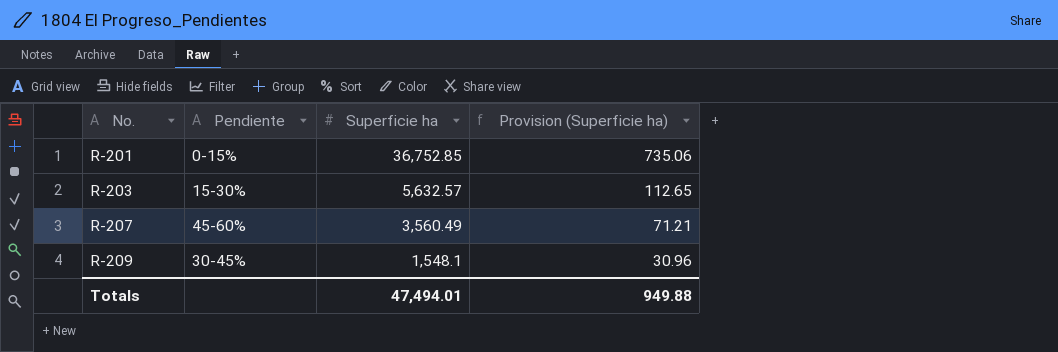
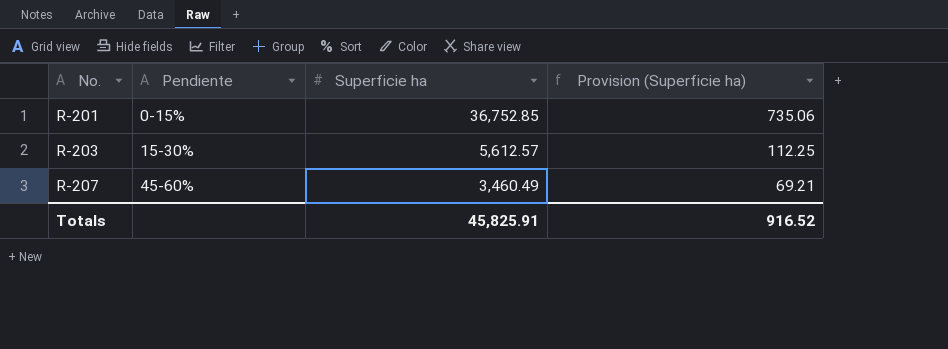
row R-209: 30-45% | 1,548.1 | 30.96 -> none
R-203 | Superficie ha: 5,632.57 -> 5,612.57
R-203 | Provision (Superficie ha): 112.65 -> 112.25
R-207 | Superficie ha: 3,560.49 -> 3,460.49
R-207 | Provision (Superficie ha): 71.21 -> 69.21
Totals | Superficie ha: 47,494.01 -> 45,825.91
Totals | Provision (Superficie ha): 949.88 -> 916.52

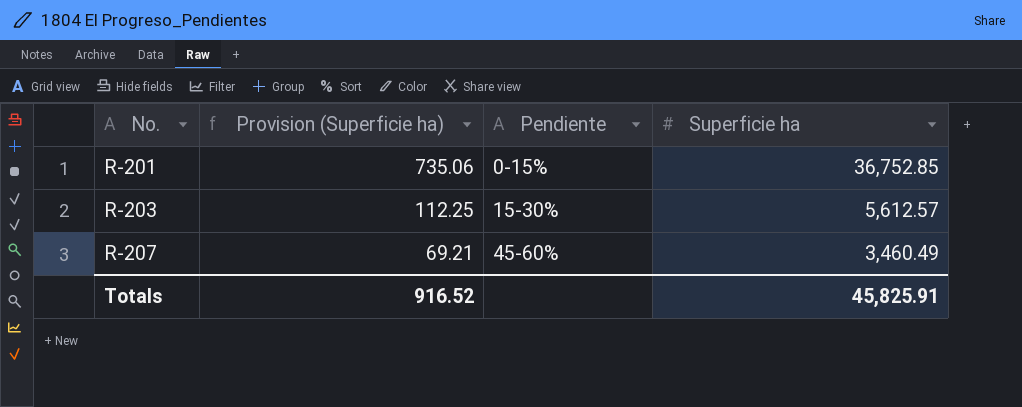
column Provision (Superficie ha) | position: 4 -> 2

